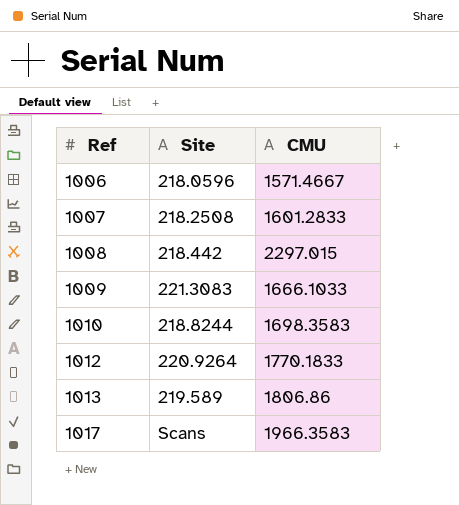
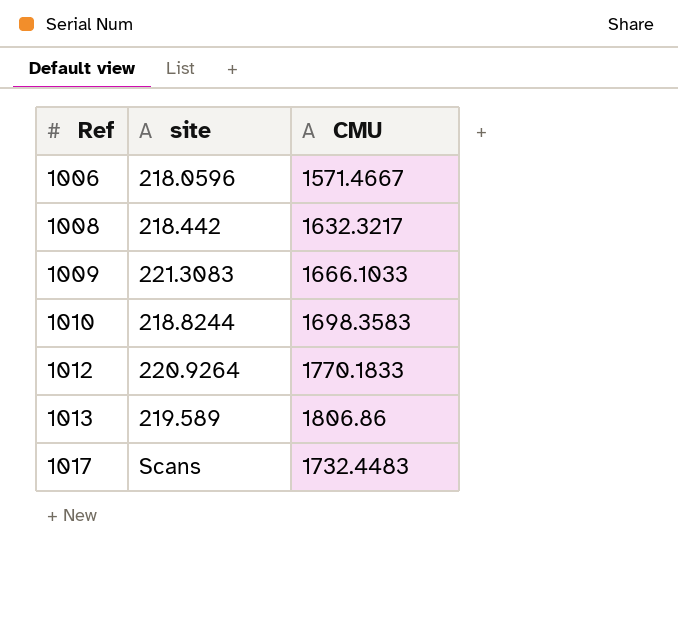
column name: Site -> site
row 1007: 218.2508 | 1601.2833 -> none
1008 | CMU: 2297.015 -> 1632.3217
1017 | CMU: 1966.3583 -> 1732.4483

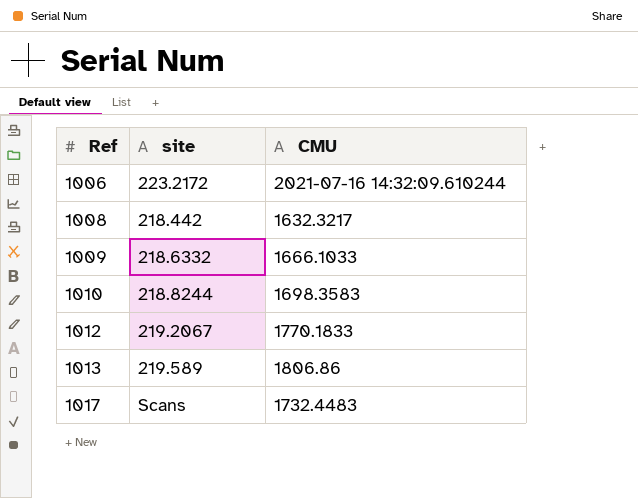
1006 | site: 218.0596 -> 223.2172
1006 | CMU: 1571.4667 -> 2021-07-16 14:32:09.610244
1009 | site: 221.3083 -> 218.6332
1012 | site: 220.9264 -> 219.2067

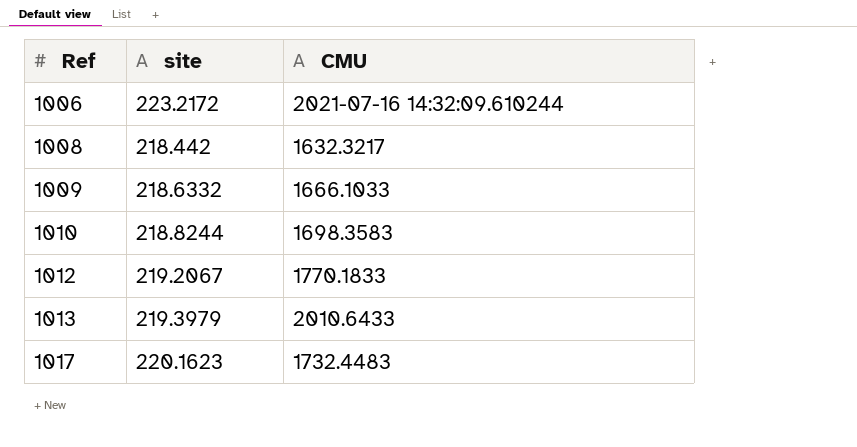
1013 | site: 219.589 -> 219.3979
1013 | CMU: 1806.86 -> 2010.6433
1017 | site: Scans -> 220.1623

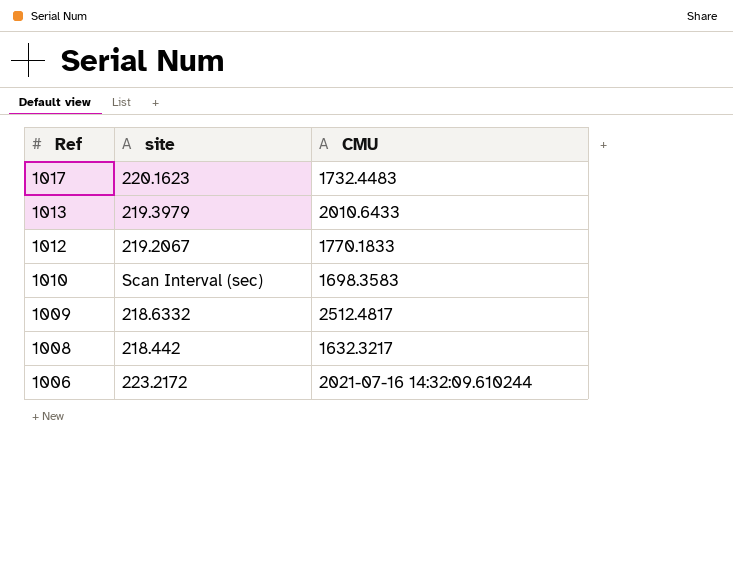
row order: Ref ascending -> Ref descending
1010 | site: 218.8244 -> Scan Interval (sec)
1009 | CMU: 1666.1033 -> 2512.4817

